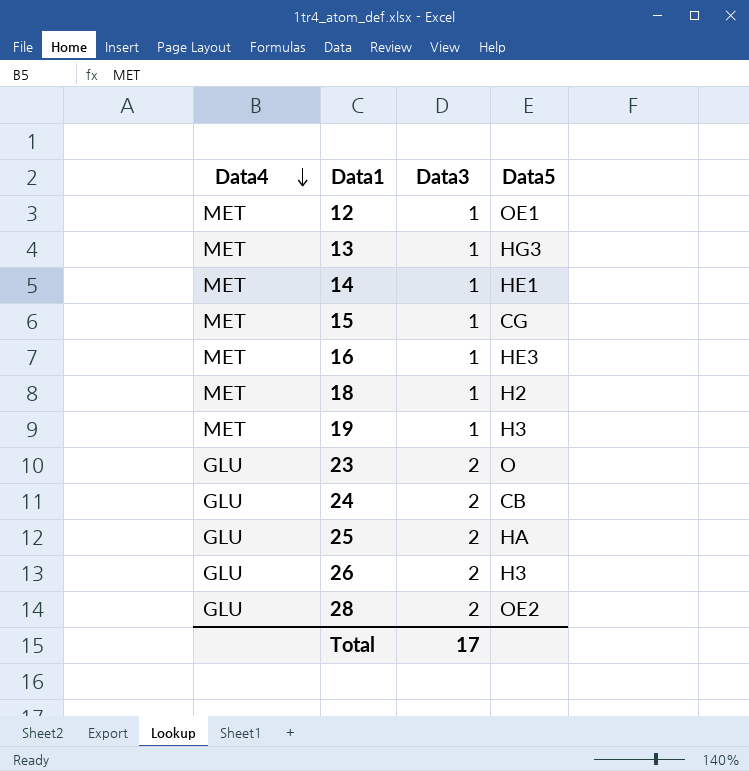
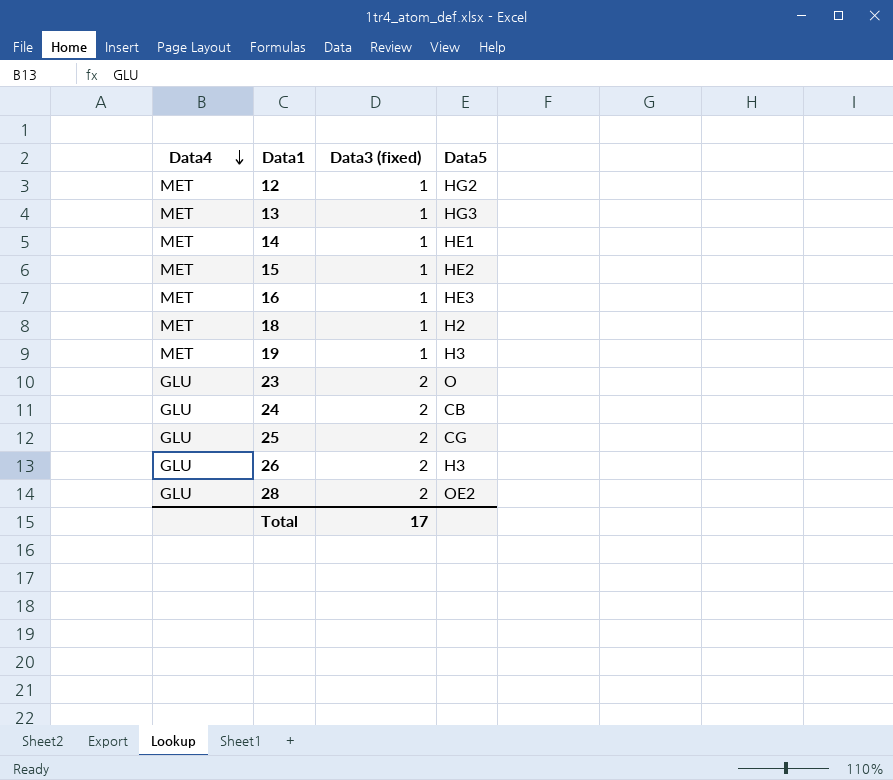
column name: Data3 -> Data3 (fixed)
12 | Data5: OE1 -> HG2
15 | Data5: CG -> HE2
25 | Data5: HA -> CG

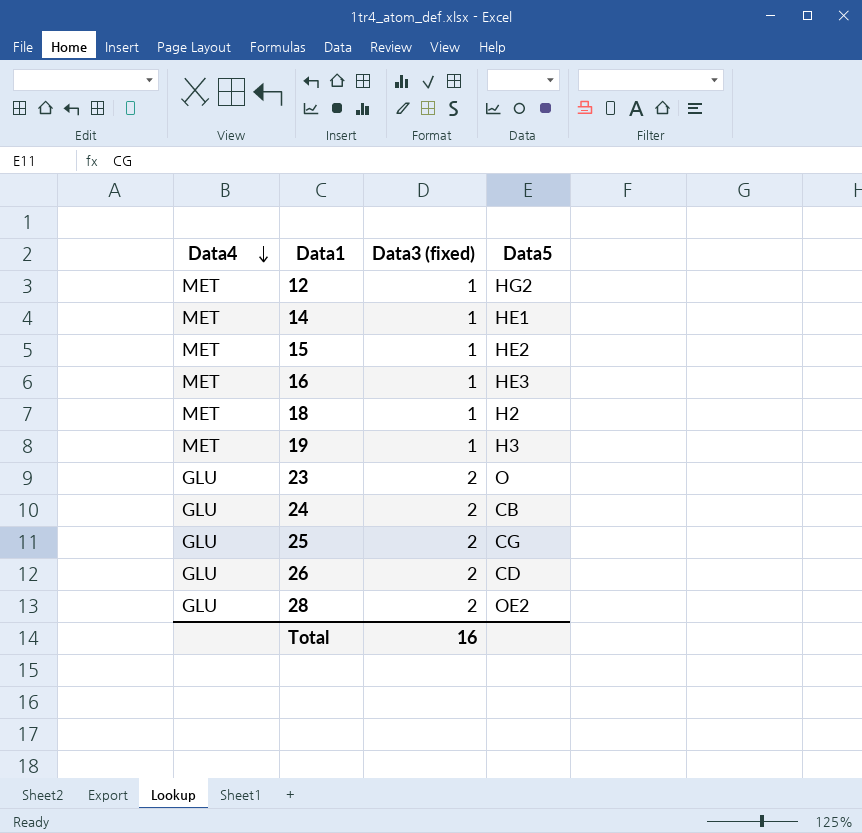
row 13: MET | 1 | HG3 -> none
26 | Data5: H3 -> CD
Total | Data3 (fixed): 17 -> 16

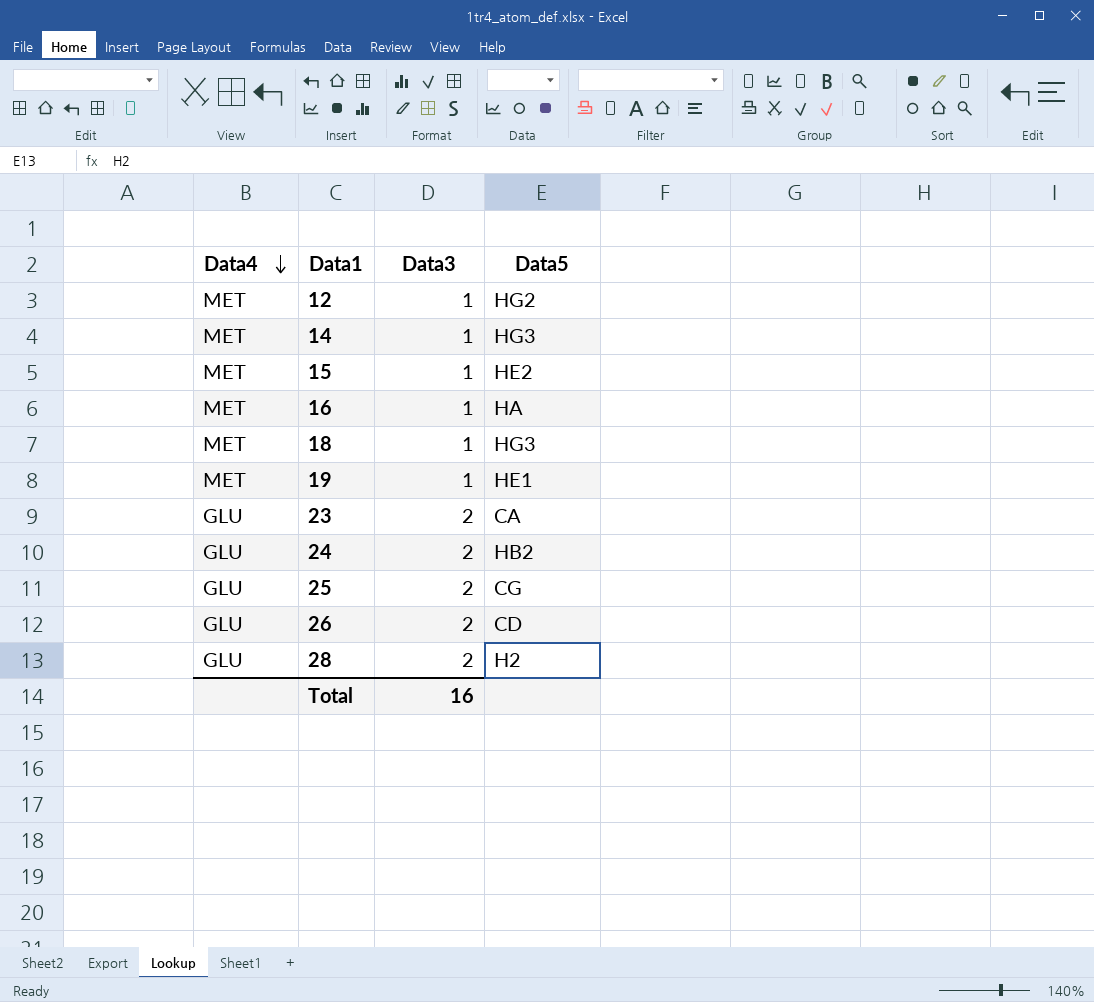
column name: Data3 (fixed) -> Data3
14 | Data5: HE1 -> HG3
16 | Data5: HE3 -> HA
18 | Data5: H2 -> HG3
19 | Data5: H3 -> HE1
23 | Data5: O -> CA
24 | Data5: CB -> HB2
28 | Data5: OE2 -> H2

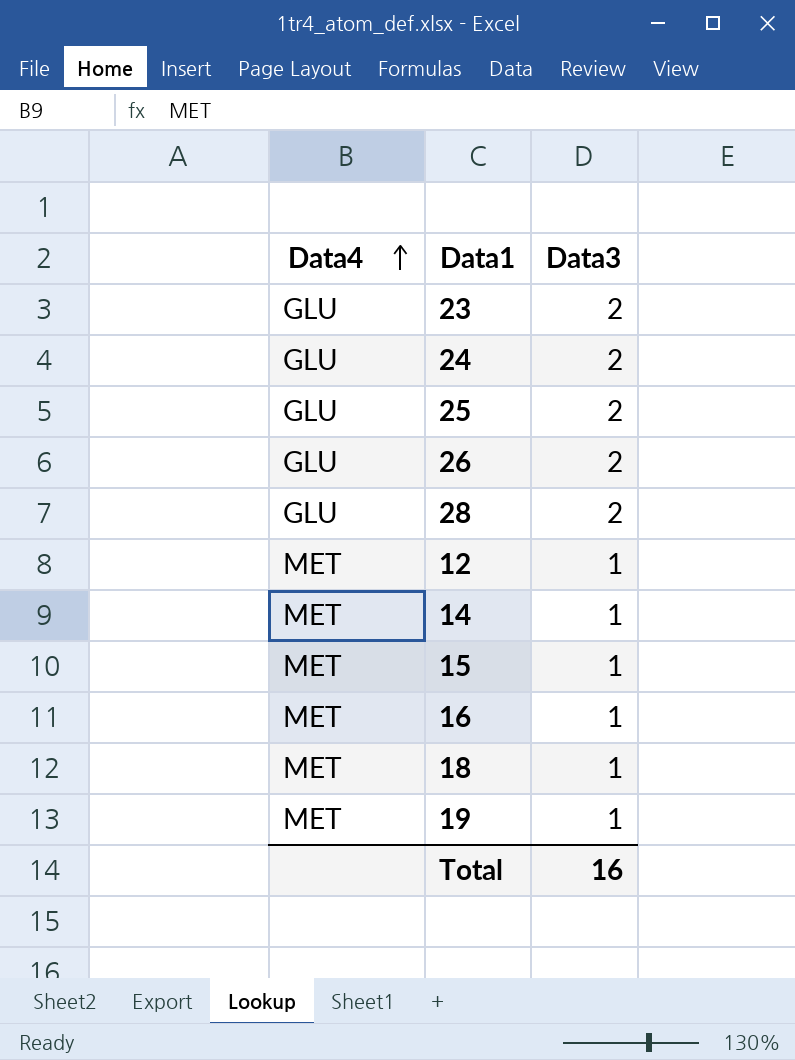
row order: Data4 descending -> Data4 ascending
column Data5 | position: 4 -> none

